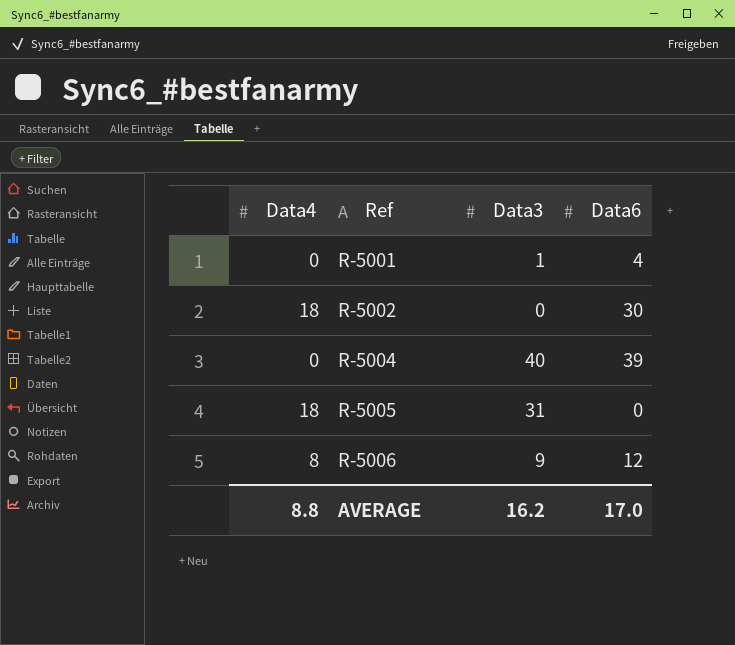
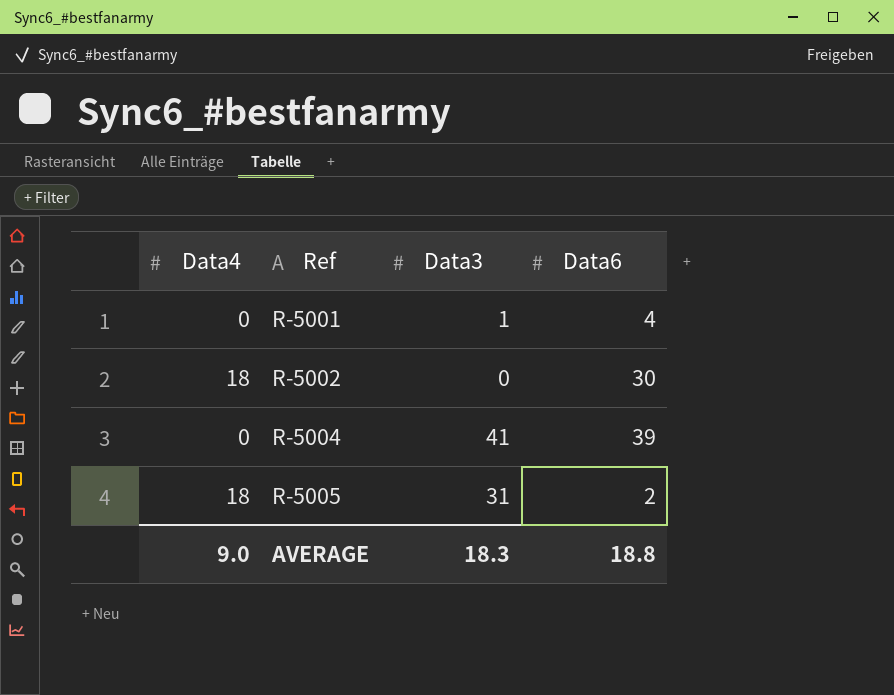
row R-5006: 8 | 9 | 12 -> none
R-5004 | Data3: 40 -> 41
R-5005 | Data6: 0 -> 2
AVERAGE | Data4: 8.8 -> 9.0
AVERAGE | Data3: 16.2 -> 18.3
AVERAGE | Data6: 17.0 -> 18.8

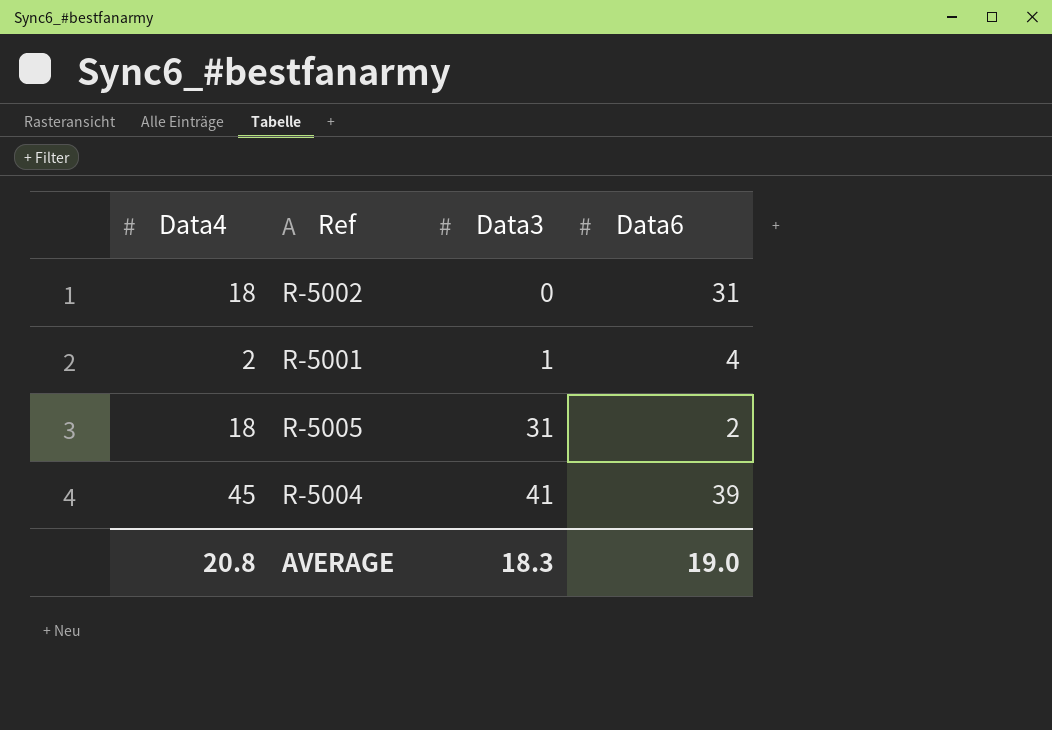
row order: Ref ascending -> Data3 ascending
R-5002 | Data6: 30 -> 31
R-5001 | Data4: 0 -> 2
R-5004 | Data4: 0 -> 45
AVERAGE | Data4: 9.0 -> 20.8
AVERAGE | Data6: 18.8 -> 19.0

